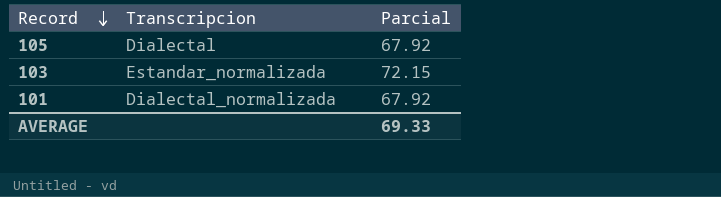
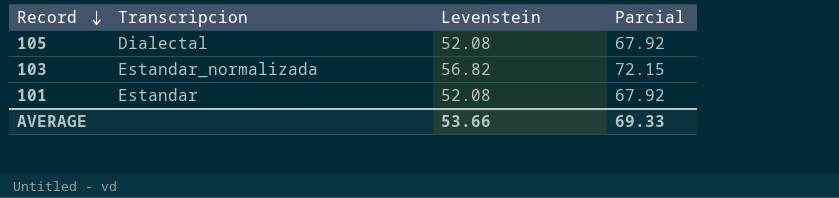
column Levenstein | position: none -> 3
101 | Transcripcion: Dialectal_normalizada -> Estandar

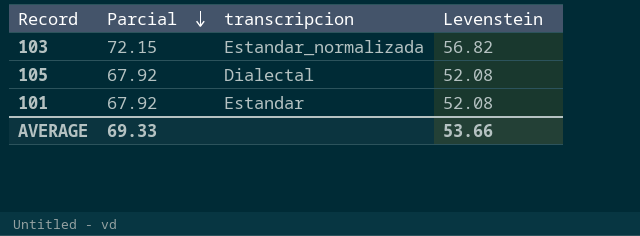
row order: Record descending -> Parcial descending
column Parcial | position: 4 -> 2
column name: Transcripcion -> transcripcion

